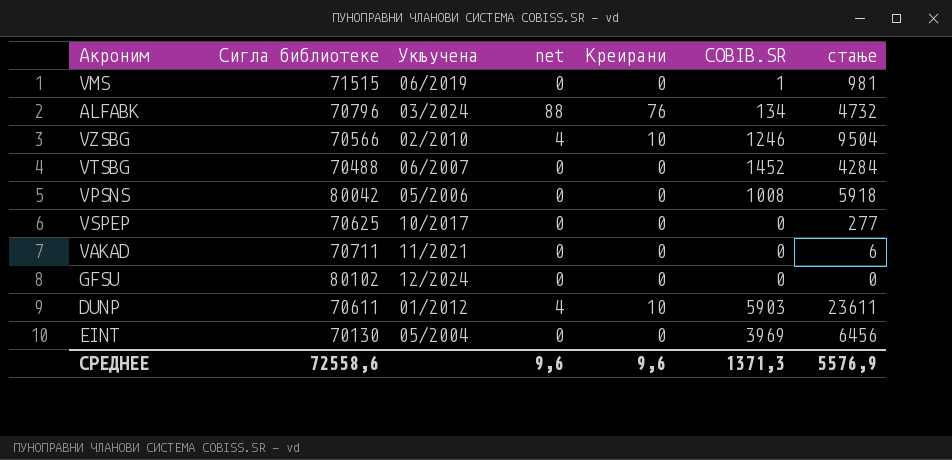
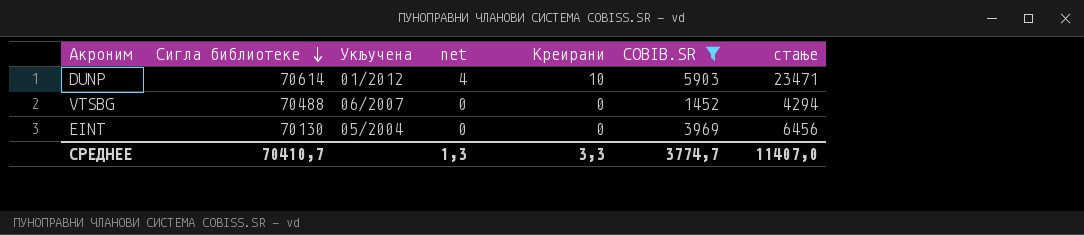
filter: none -> COBIB.SR >= 1452
row order: none -> Сигла библиотеке descending
DUNP | Сигла библиотеке: 70611 -> 70614
DUNP | стање: 23611 -> 23471
VTSBG | стање: 4284 -> 4294
СРЕДНЕЕ | Сигла библиотеке: 72558,6 -> 70410,7
СРЕДНЕЕ | net: 9,6 -> 1,3
СРЕДНЕЕ | Креирани: 9,6 -> 3,3
СРЕДНЕЕ | COBIB.SR: 1371,3 -> 3774,7
СРЕДНЕЕ | стање: 5576,9 -> 11407,0

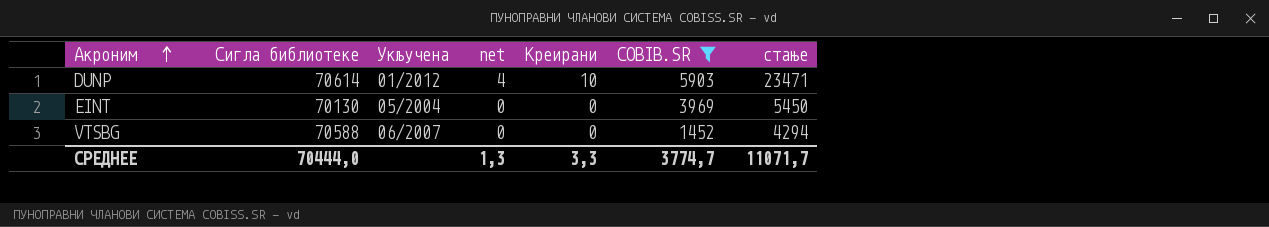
row order: Сигла библиотеке descending -> Акроним ascending
EINT | стање: 6456 -> 5450
VTSBG | Сигла библиотеке: 70488 -> 70588
СРЕДНЕЕ | Сигла библиотеке: 70410,7 -> 70444,0
СРЕДНЕЕ | стање: 11407,0 -> 11071,7

